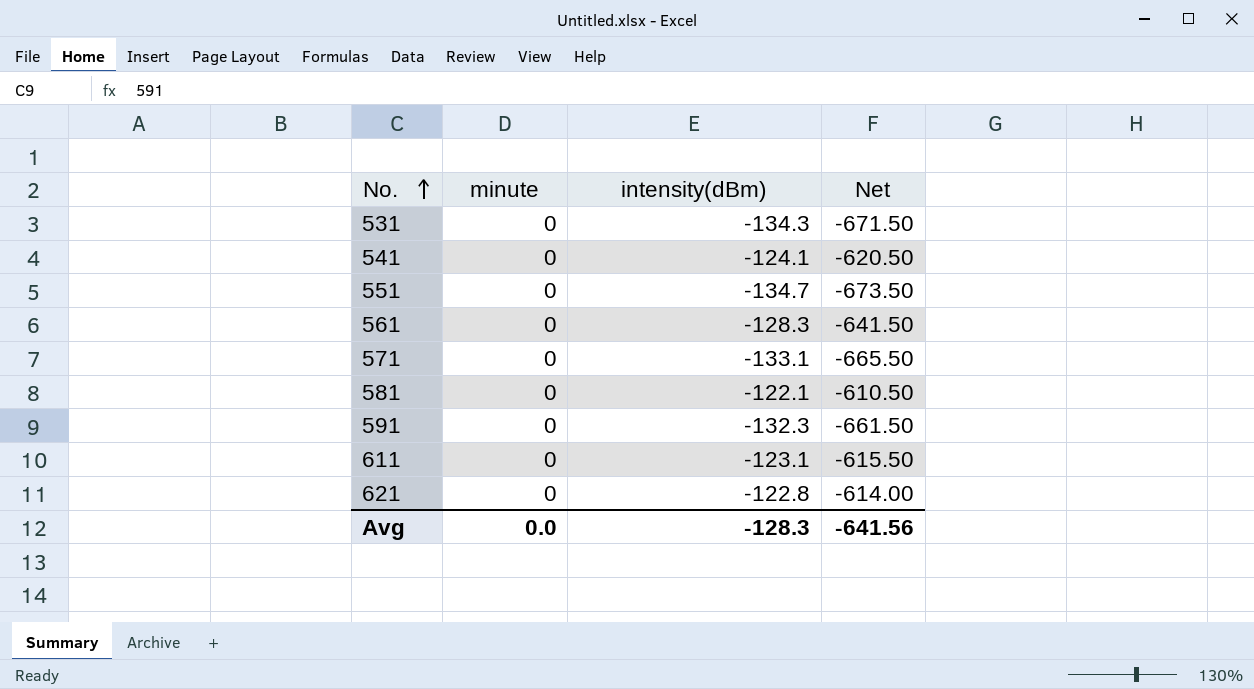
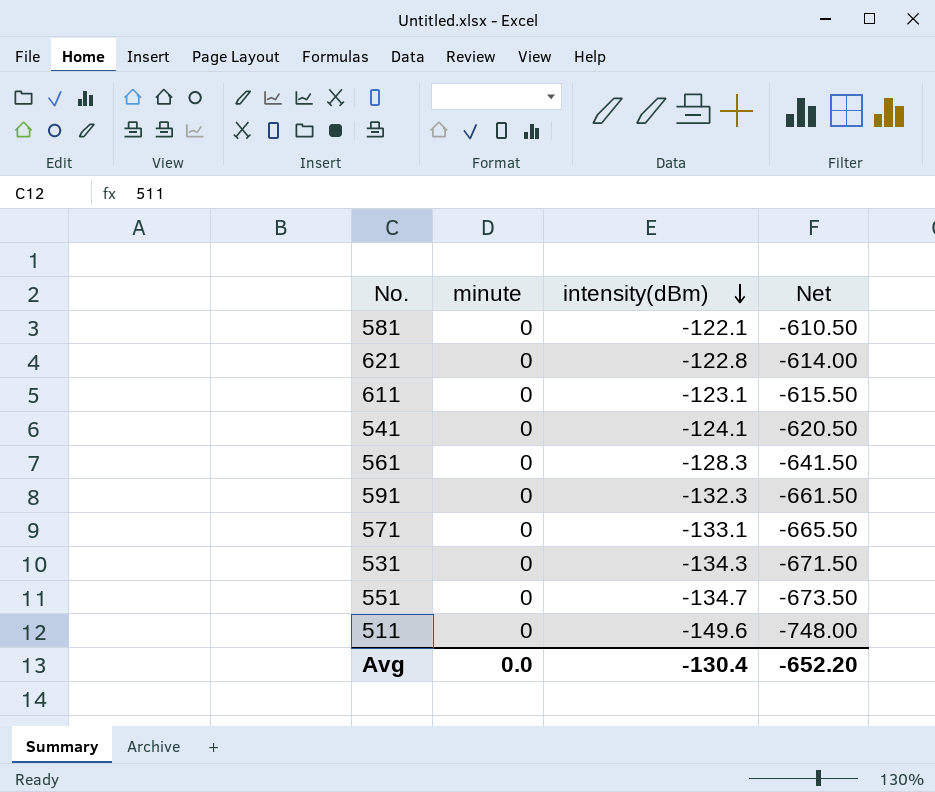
row order: No. ascending -> intensity(dBm) descending
row 511: none -> 0 | -149.6 | -748.00
Avg | intensity(dBm): -128.3 -> -130.4
Avg | Net: -641.56 -> -652.20

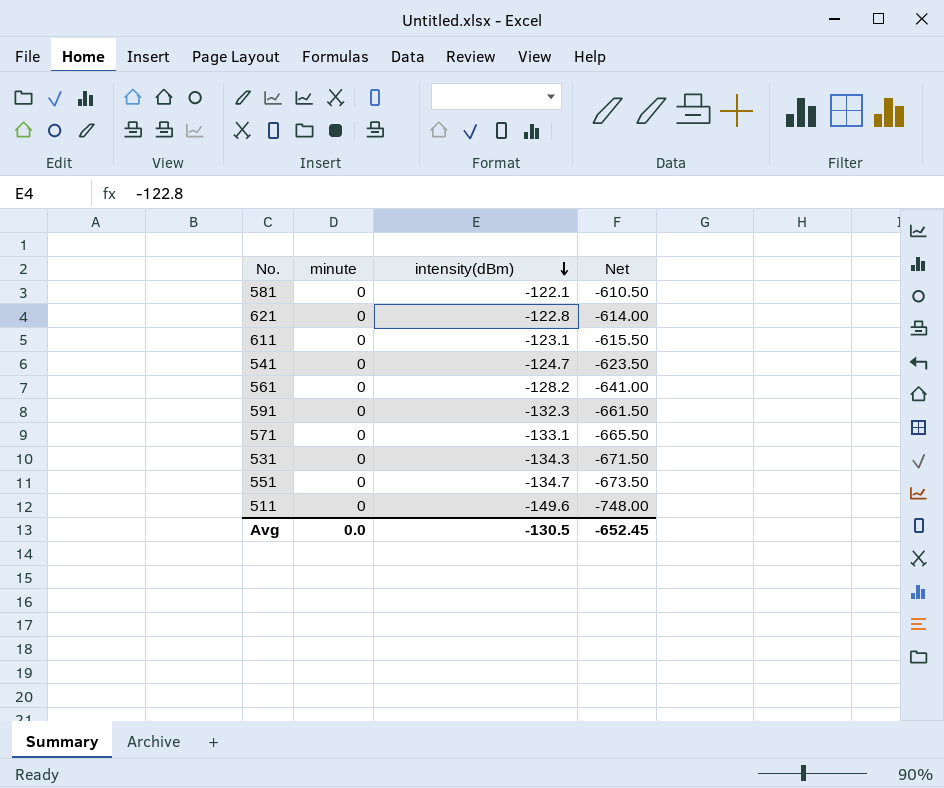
541 | intensity(dBm): -124.1 -> -124.7
541 | Net: -620.50 -> -623.50
561 | intensity(dBm): -128.3 -> -128.2
561 | Net: -641.50 -> -641.00
Avg | intensity(dBm): -130.4 -> -130.5
Avg | Net: -652.20 -> -652.45

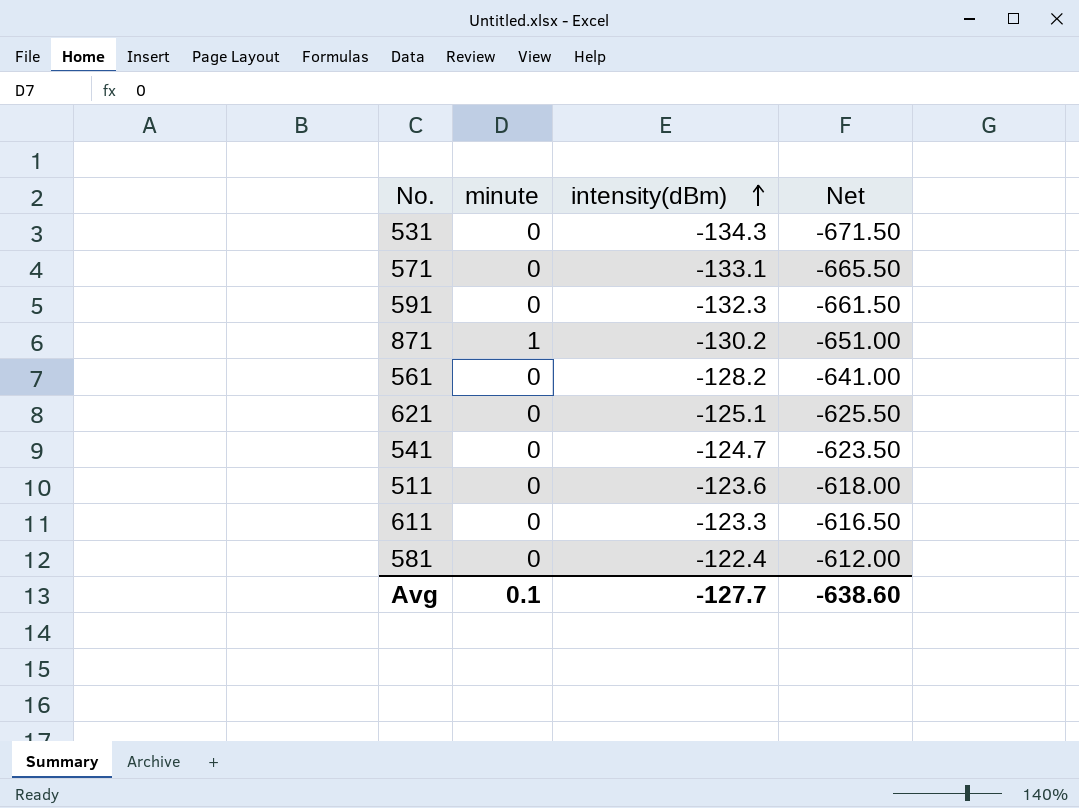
row order: intensity(dBm) descending -> intensity(dBm) ascending
row 551: 0 | -134.7 | -673.50 -> none
row 871: none -> 1 | -130.2 | -651.00
621 | intensity(dBm): -122.8 -> -125.1
621 | Net: -614.00 -> -625.50
511 | intensity(dBm): -149.6 -> -123.6
511 | Net: -748.00 -> -618.00
611 | intensity(dBm): -123.1 -> -123.3
611 | Net: -615.50 -> -616.50
581 | intensity(dBm): -122.1 -> -122.4
581 | Net: -610.50 -> -612.00
Avg | minute: 0.0 -> 0.1
Avg | intensity(dBm): -130.5 -> -127.7
Avg | Net: -652.45 -> -638.60

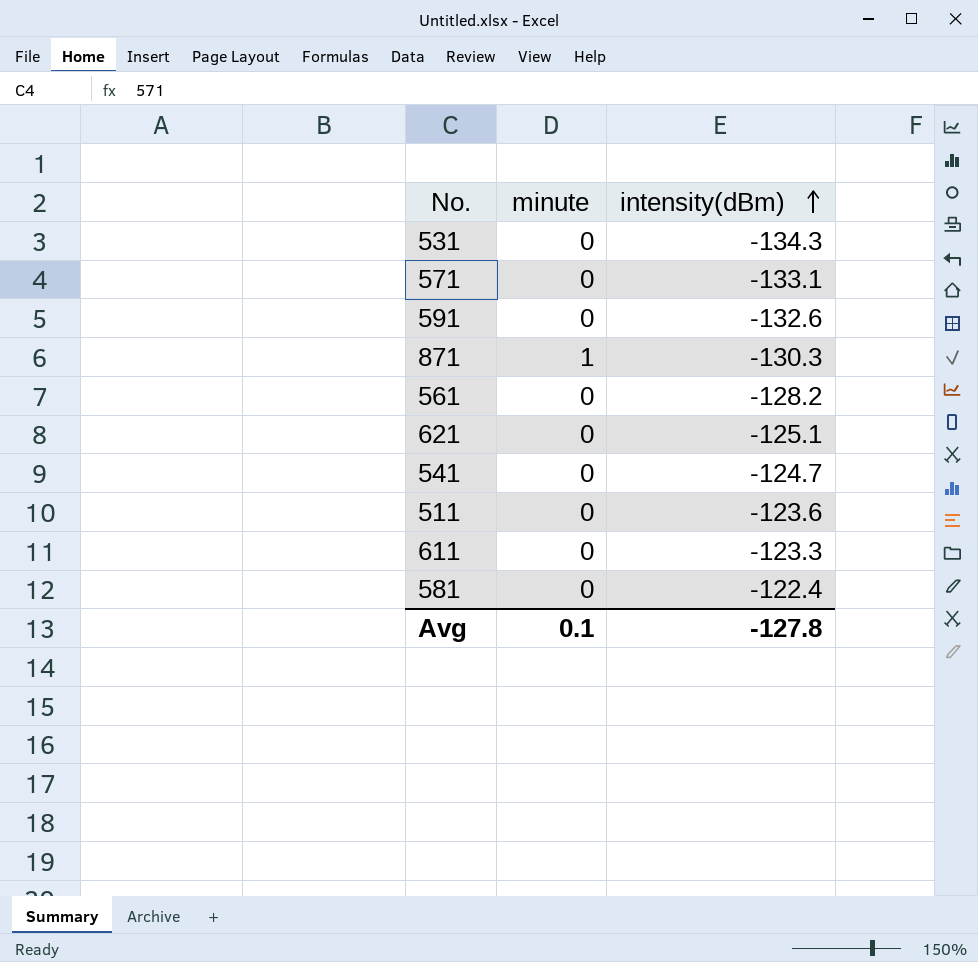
column Net | formula: [intensity(dBm)] * 5 -> none
591 | intensity(dBm): -132.3 -> -132.6
871 | intensity(dBm): -130.2 -> -130.3
Avg | intensity(dBm): -127.7 -> -127.8

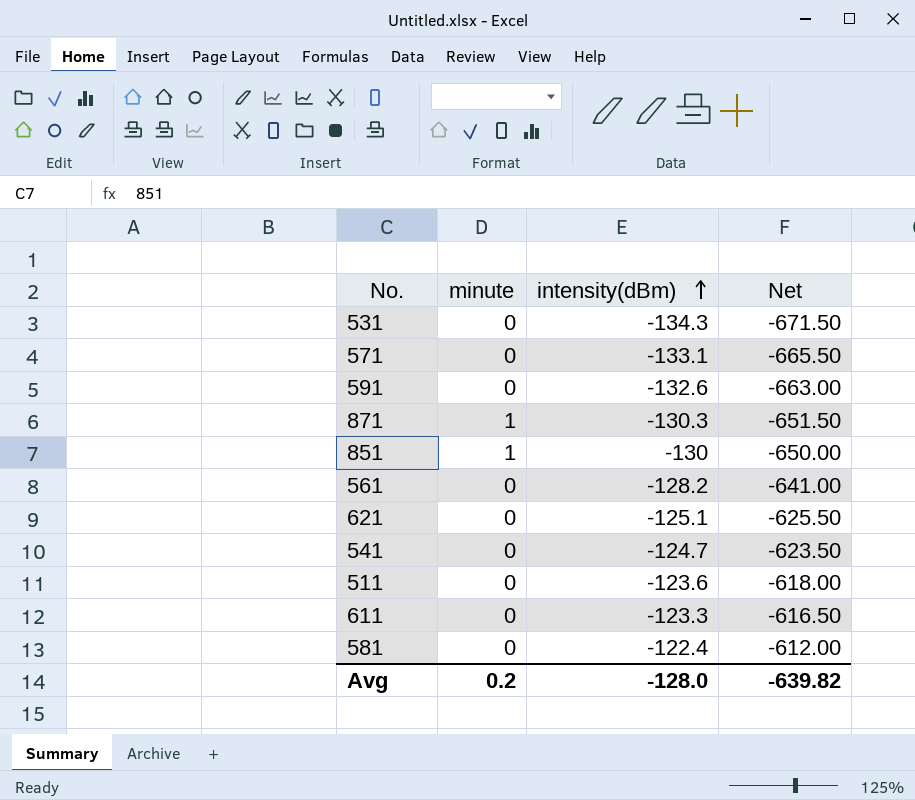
column Net | formula: none -> [intensity(dBm)] * 5
row 851: none -> 1 | -130 | -650.00
Avg | minute: 0.1 -> 0.2
Avg | intensity(dBm): -127.8 -> -128.0

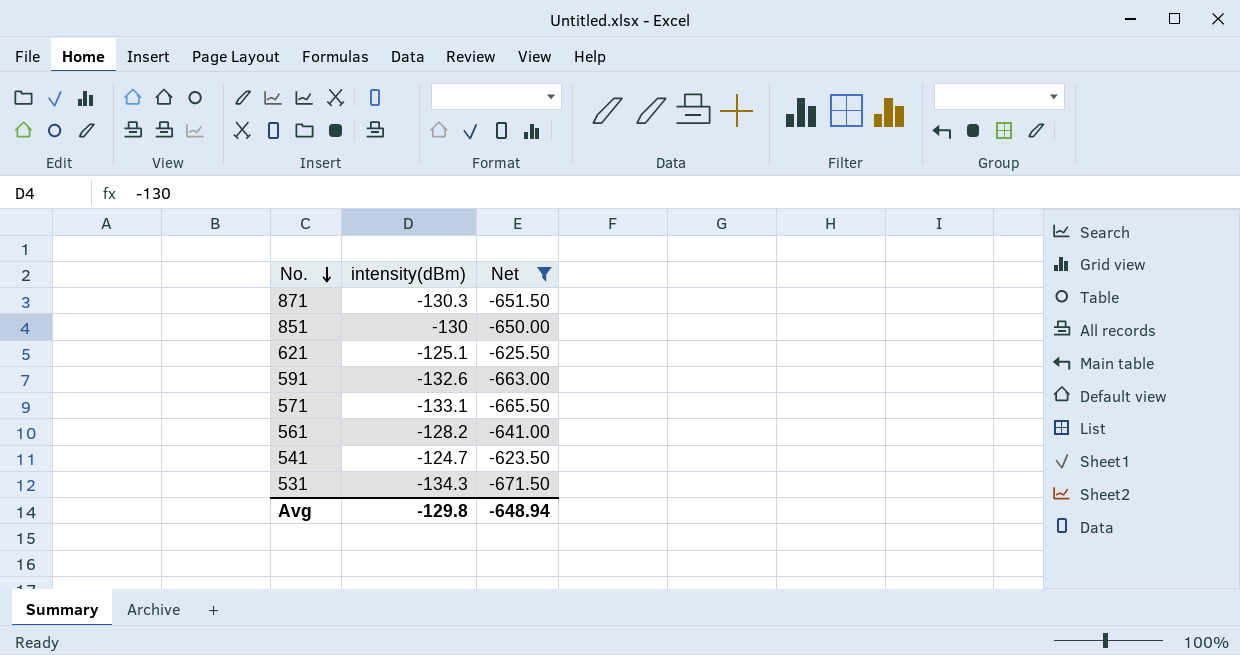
filter: none -> Net <= -623.50
row order: intensity(dBm) ascending -> No. descending
column minute | position: 2 -> none
Avg | intensity(dBm): -128.0 -> -129.8
Avg | Net: -639.82 -> -648.94

